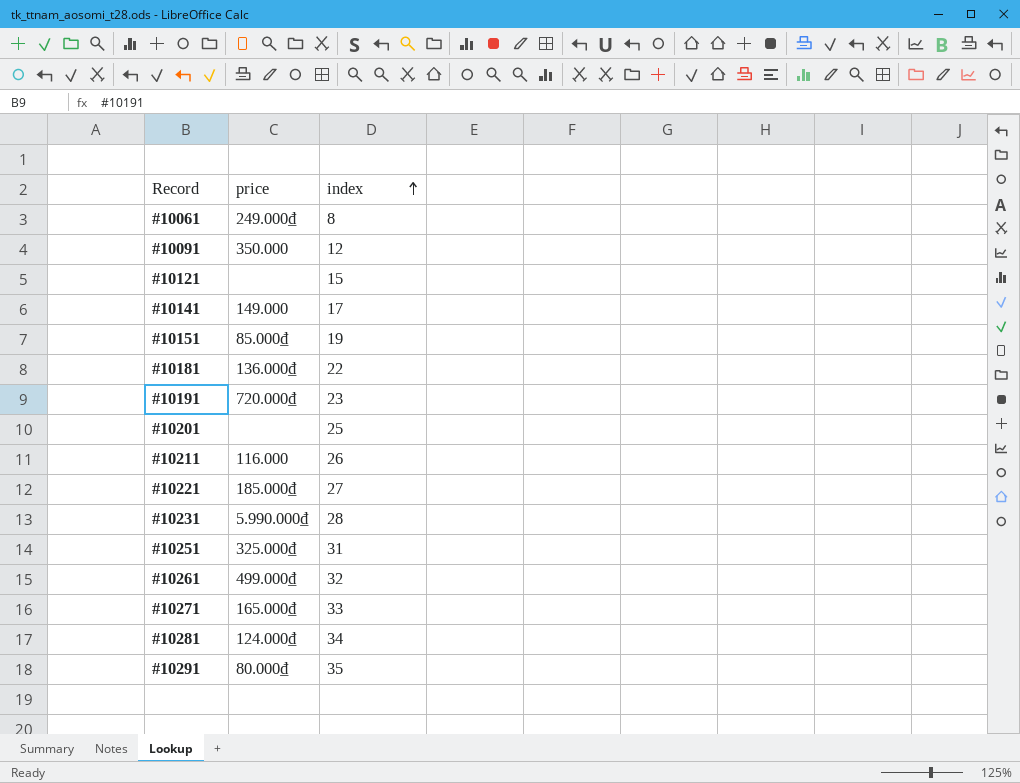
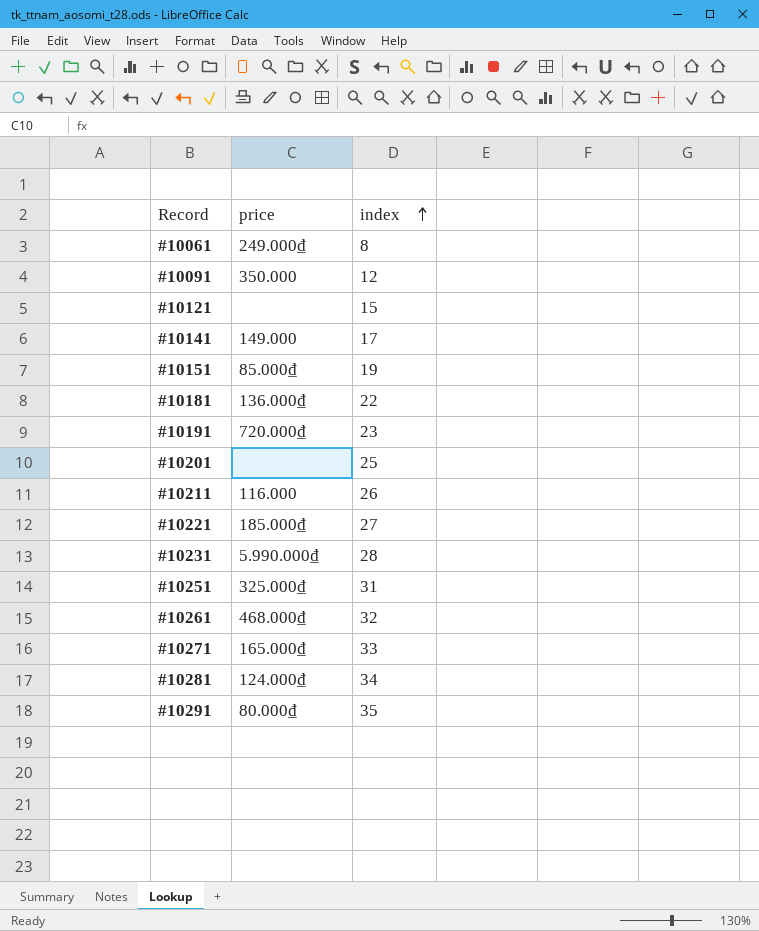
#10261 | price: 499.000₫ -> 468.000₫

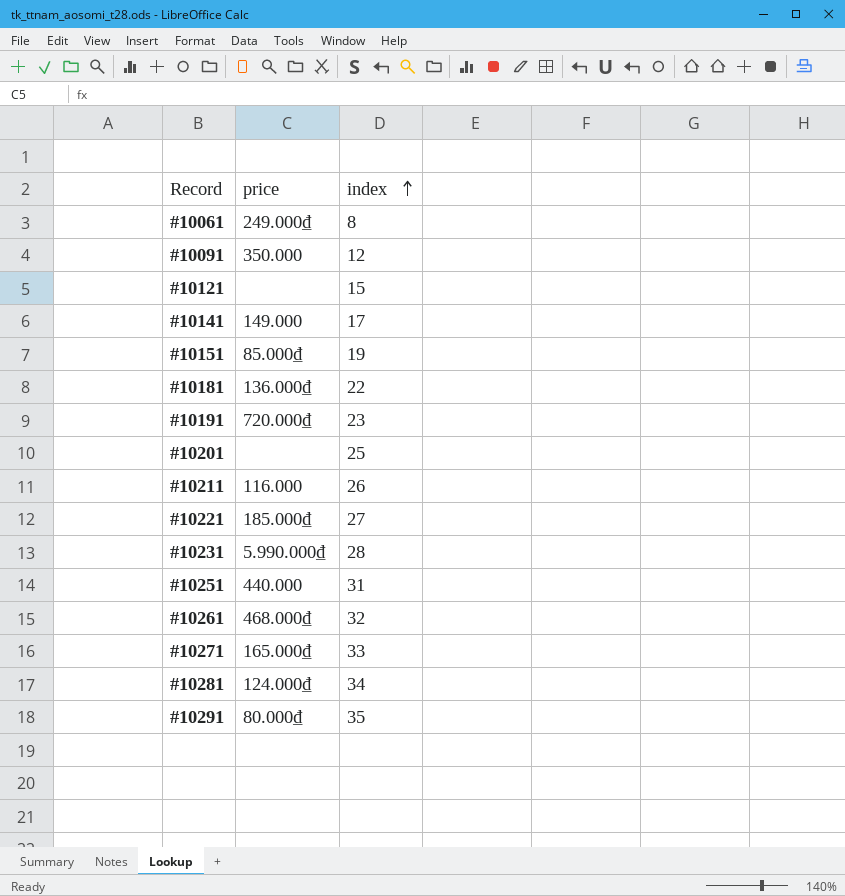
#10251 | price: 325.000₫ -> 440.000

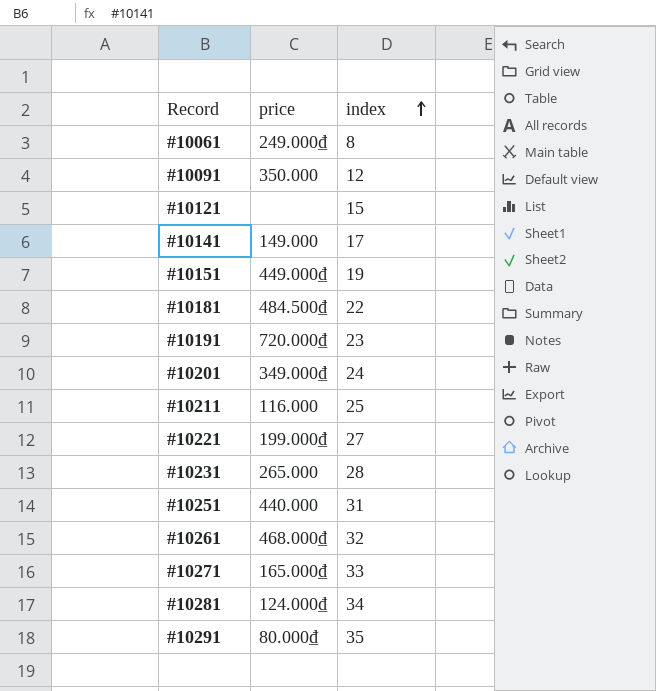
#10151 | price: 85.000₫ -> 449.000₫
#10181 | price: 136.000₫ -> 484.500₫
#10201 | price: none -> 349.000₫
#10201 | index: 25 -> 24
#10211 | index: 26 -> 25
#10221 | price: 185.000₫ -> 199.000₫
#10231 | price: 5.990.000₫ -> 265.000

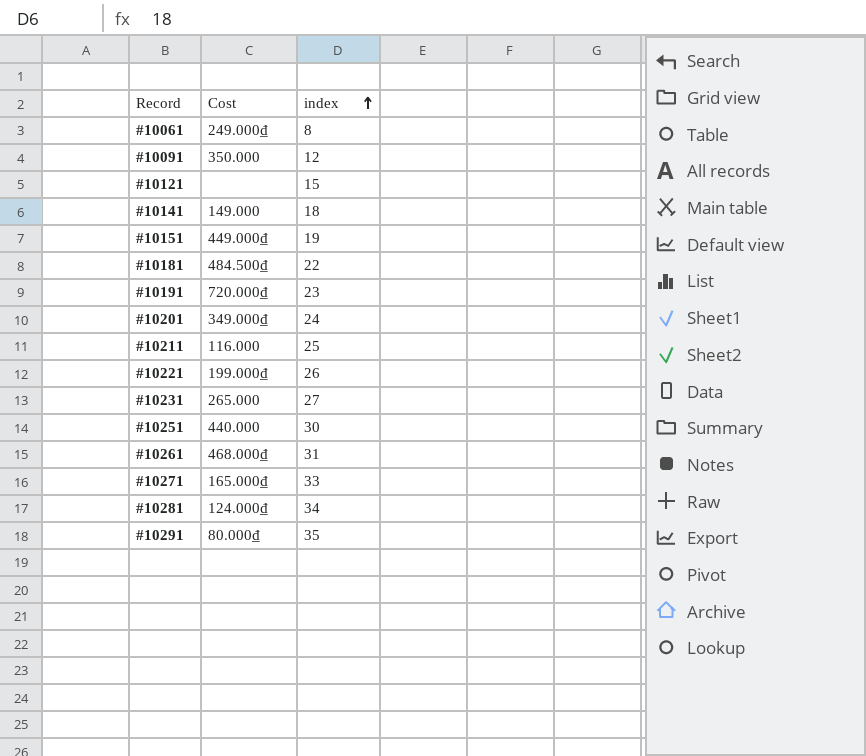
column name: price -> Cost
#10141 | index: 17 -> 18
#10221 | index: 27 -> 26
#10231 | index: 28 -> 27
#10251 | index: 31 -> 30
#10261 | index: 32 -> 31

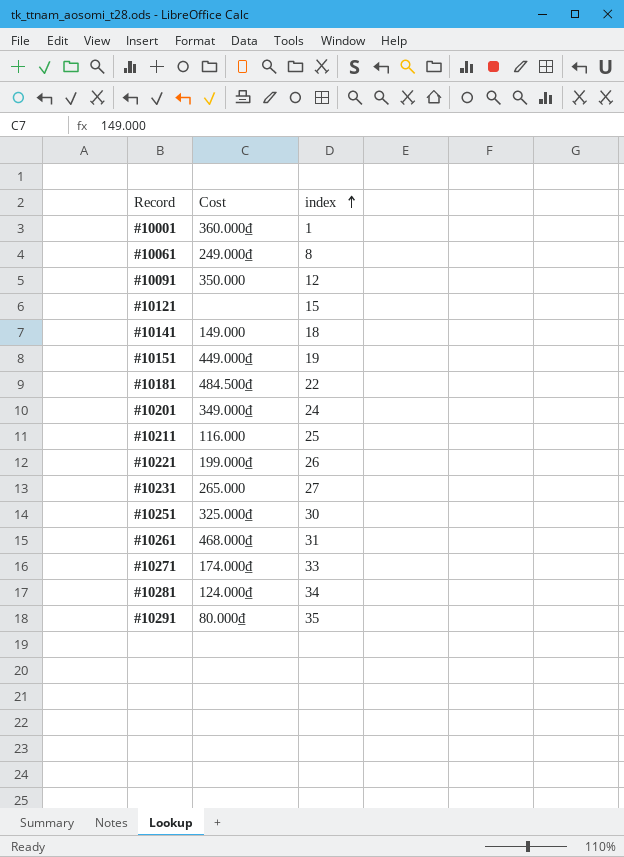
row #10191: 720.000₫ | 23 -> none
row #10001: none -> 360.000₫ | 1
#10251 | Cost: 440.000 -> 325.000₫
#10271 | Cost: 165.000₫ -> 174.000₫

